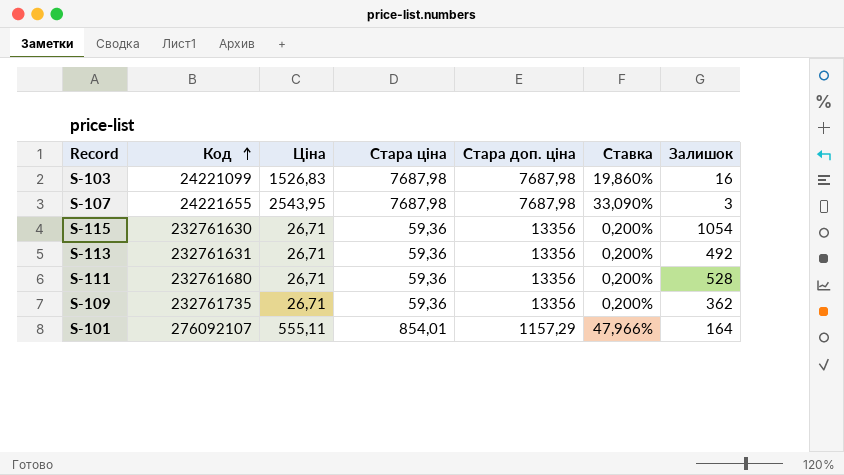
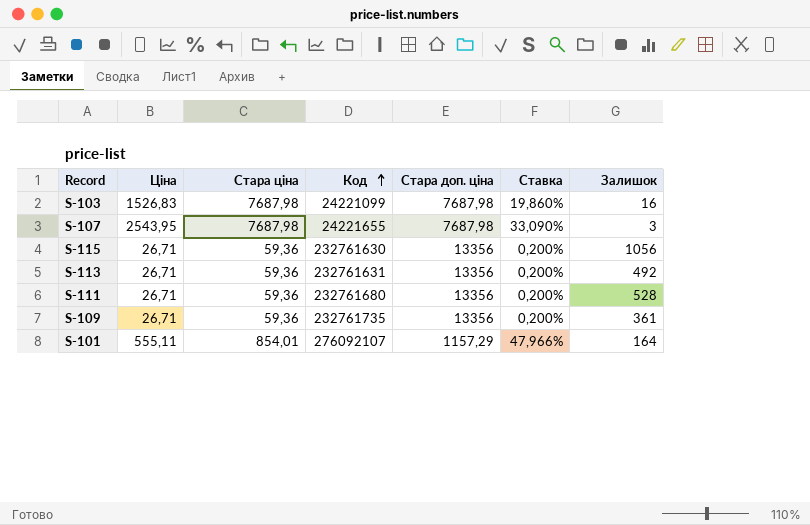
column Код | position: 2 -> 4
S-115 | Залишок: 1054 -> 1056
S-109 | Залишок: 362 -> 361

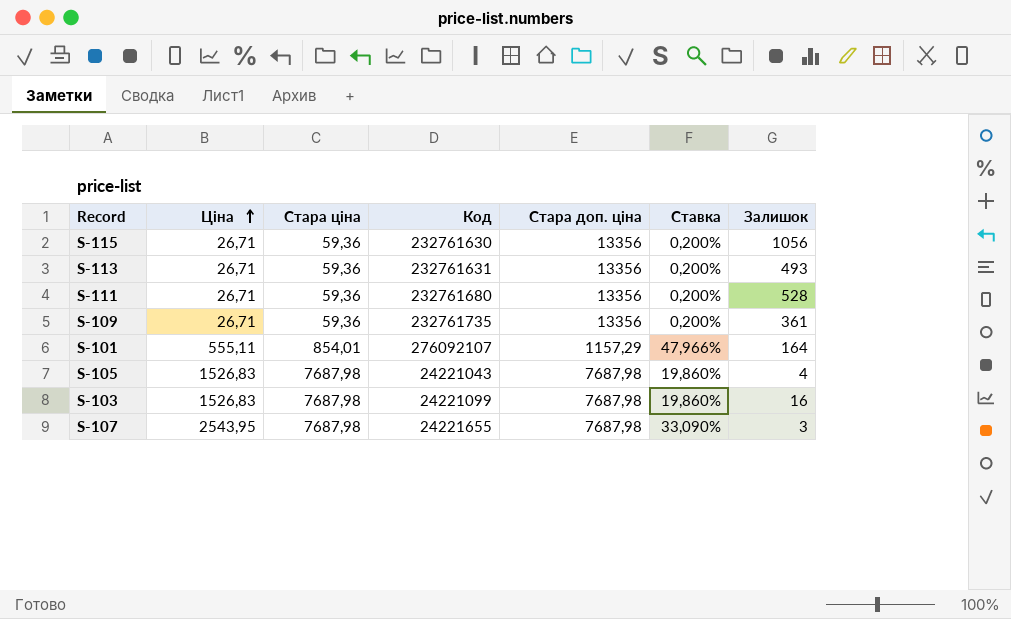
row order: Код ascending -> Ціна ascending
S-113 | Залишок: 492 -> 493
row S-105: none -> 1526,83 | 7687,98 | 24221043 | 7687,98 | 19,860% | 4

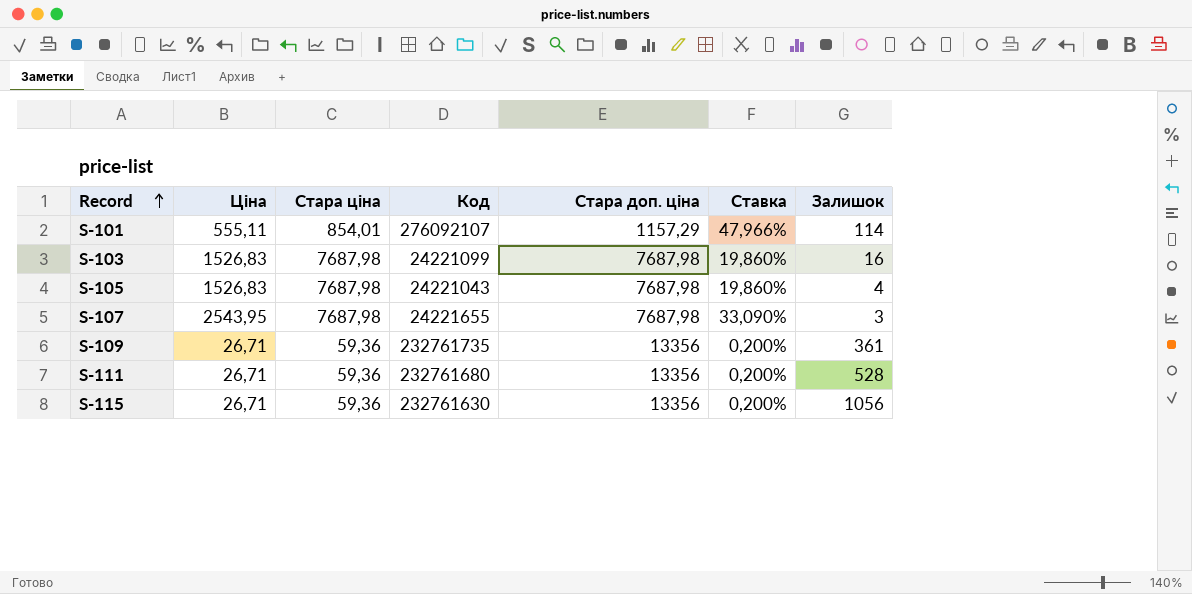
row order: Ціна ascending -> Record ascending
row S-113: 26,71 | 59,36 | 232761631 | 13356 | 0,200% | 493 -> none
S-101 | Залишок: 164 -> 114

